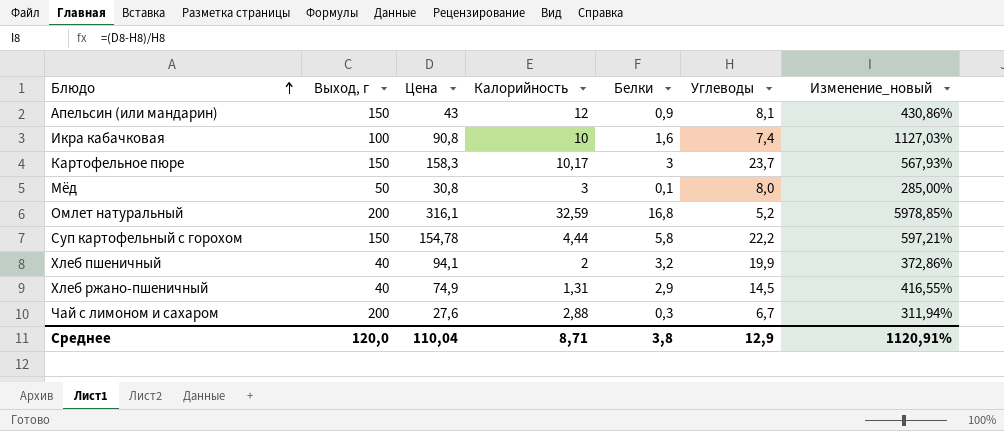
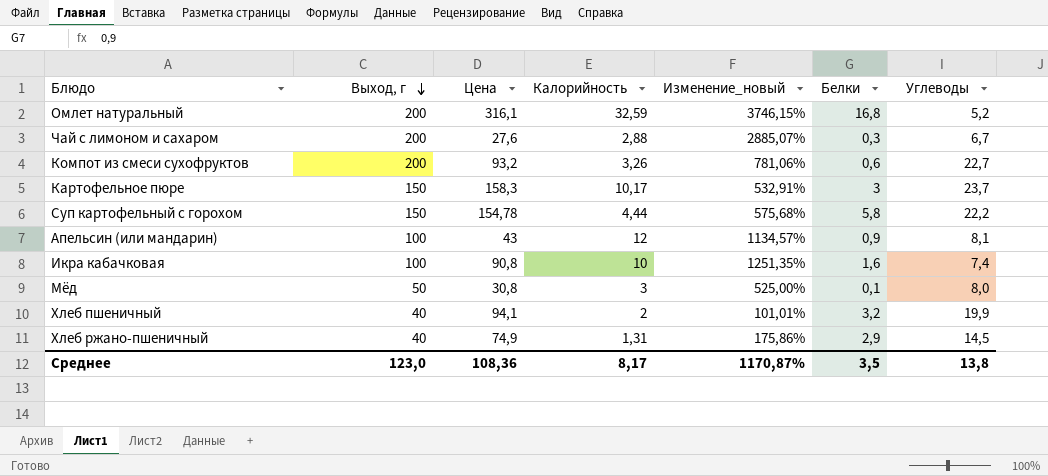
row order: Блюдо ascending -> Выход, г descending
column Изменение_новый | formula: ([Цена] - [Углеводы]) / [Углеводы] -> ([Выход, г] - [Углеводы]) / [Углеводы]
column Изменение_новый | position: 7 -> 5
row Компот из смеси сухофруктов: none -> 200 | 93,2 | 3,26 | 781,06% | 0,6 | 22,7
Апельсин (или мандарин) | Выход, г: 150 -> 100
Среднее | Выход, г: 120,0 -> 123,0
Среднее | Цена: 110,04 -> 108,36
Среднее | Калорийность: 8,71 -> 8,17
Среднее | Изменение_новый: 1120,91% -> 1170,87%
Среднее | Белки: 3,8 -> 3,5
Среднее | Углеводы: 12,9 -> 13,8

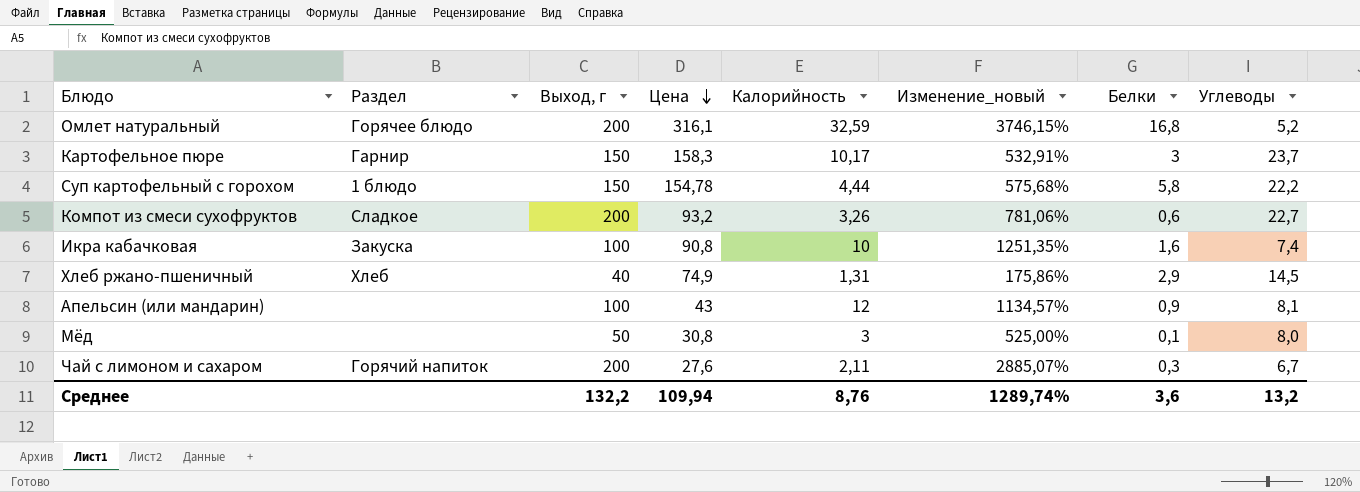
row order: Выход, г descending -> Цена descending
column Раздел | position: none -> 2
row Хлеб пшеничный: 40 | 94,1 | 2 | 101,01% | 3,2 | 19,9 -> none
Чай с лимоном и сахаром | Калорийность: 2,88 -> 2,11
Среднее | Выход, г: 123,0 -> 132,2
Среднее | Цена: 108,36 -> 109,94
Среднее | Калорийность: 8,17 -> 8,76
Среднее | Изменение_новый: 1170,87% -> 1289,74%
Среднее | Белки: 3,5 -> 3,6
Среднее | Углеводы: 13,8 -> 13,2

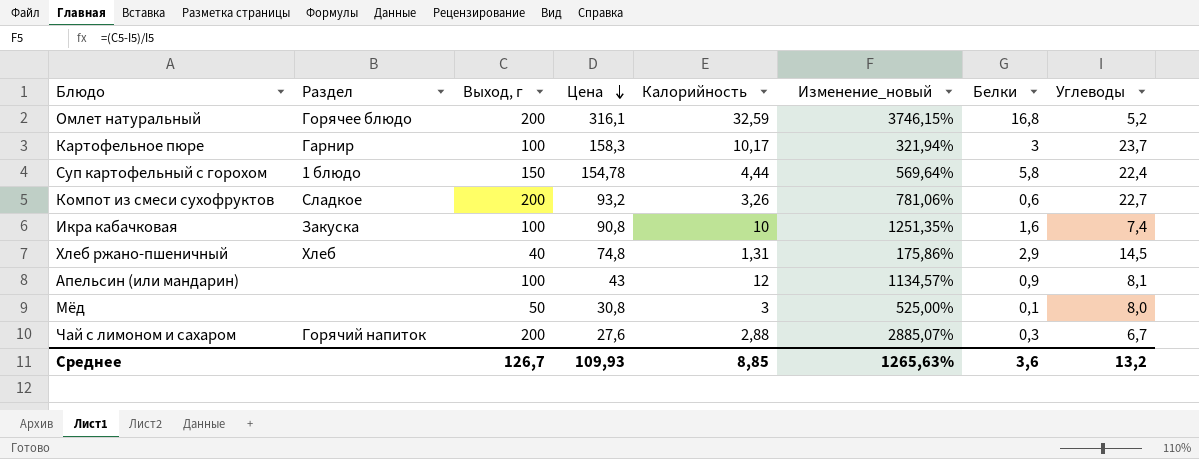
Картофельное пюре | Выход, г: 150 -> 100
Картофельное пюре | Изменение_новый: 532,91% -> 321,94%
Суп картофельный с горохом | Изменение_новый: 575,68% -> 569,64%
Суп картофельный с горохом | Углеводы: 22,2 -> 22,4
Хлеб ржано-пшеничный | Цена: 74,9 -> 74,8
Чай с лимоном и сахаром | Калорийность: 2,11 -> 2,88
Среднее | Выход, г: 132,2 -> 126,7
Среднее | Цена: 109,94 -> 109,93
Среднее | Калорийность: 8,76 -> 8,85
Среднее | Изменение_новый: 1289,74% -> 1265,63%

